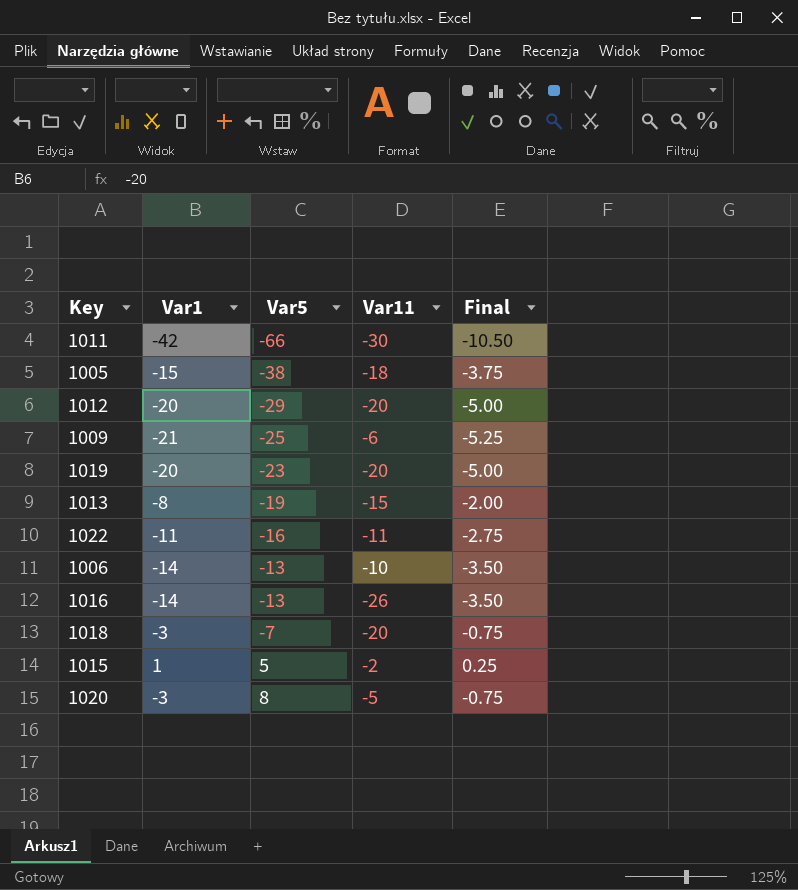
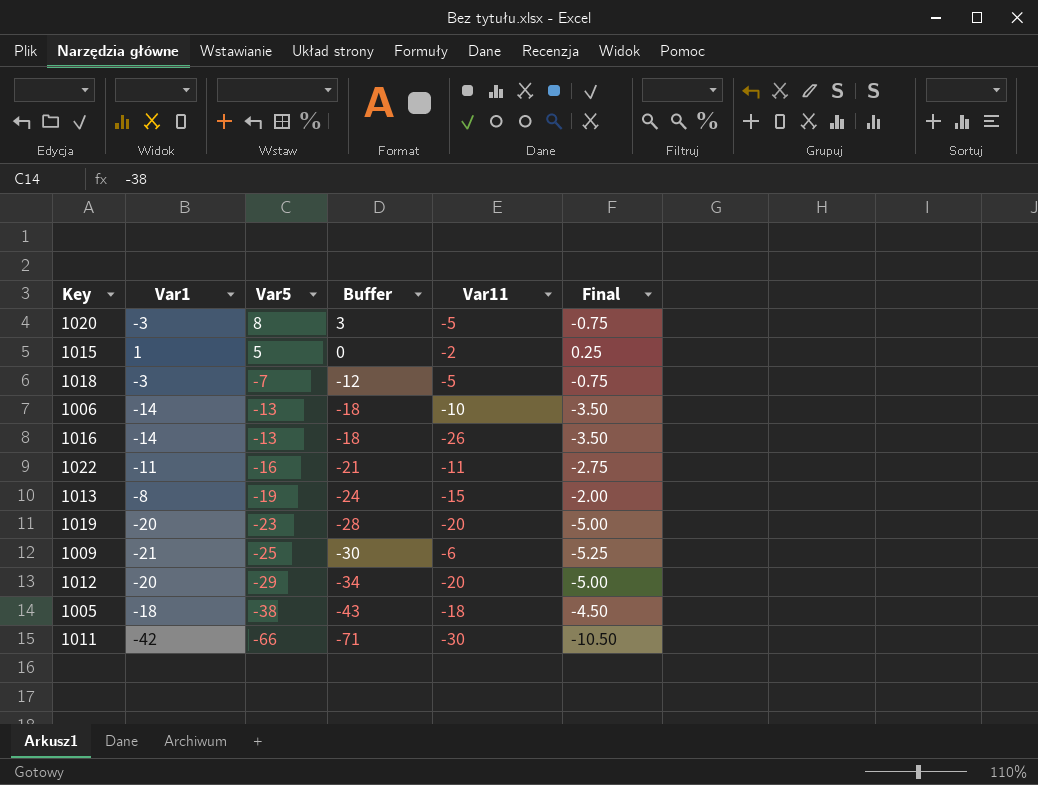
row order: Var5 ascending -> Var5 descending
column Buffer | formula: none -> [Var5] - 5
1018 | Var11: -20 -> -5
1005 | Var1: -15 -> -18
1005 | Final: -3.75 -> -4.50

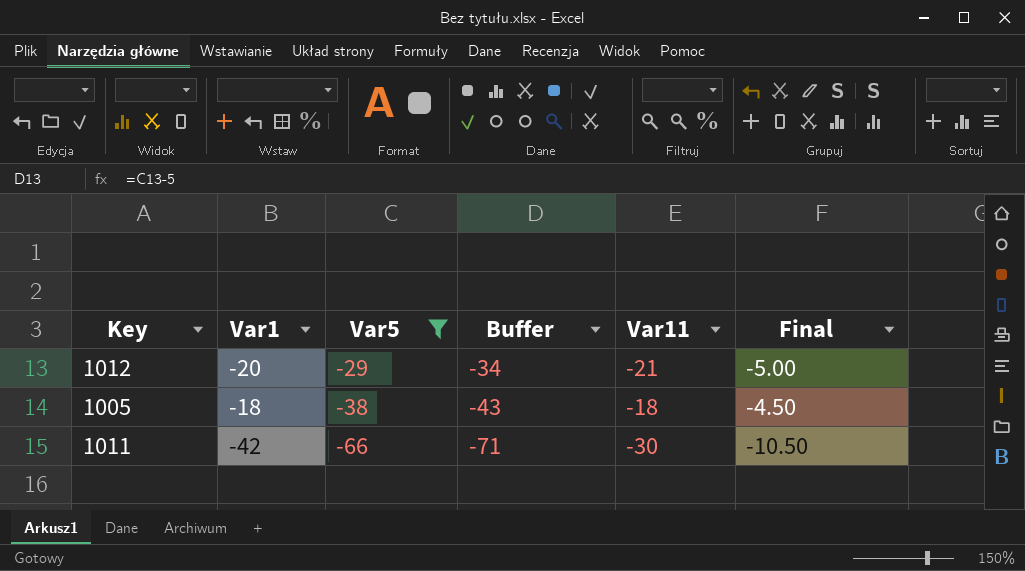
filter: none -> Var5 <= -29
1012 | Var11: -20 -> -21

